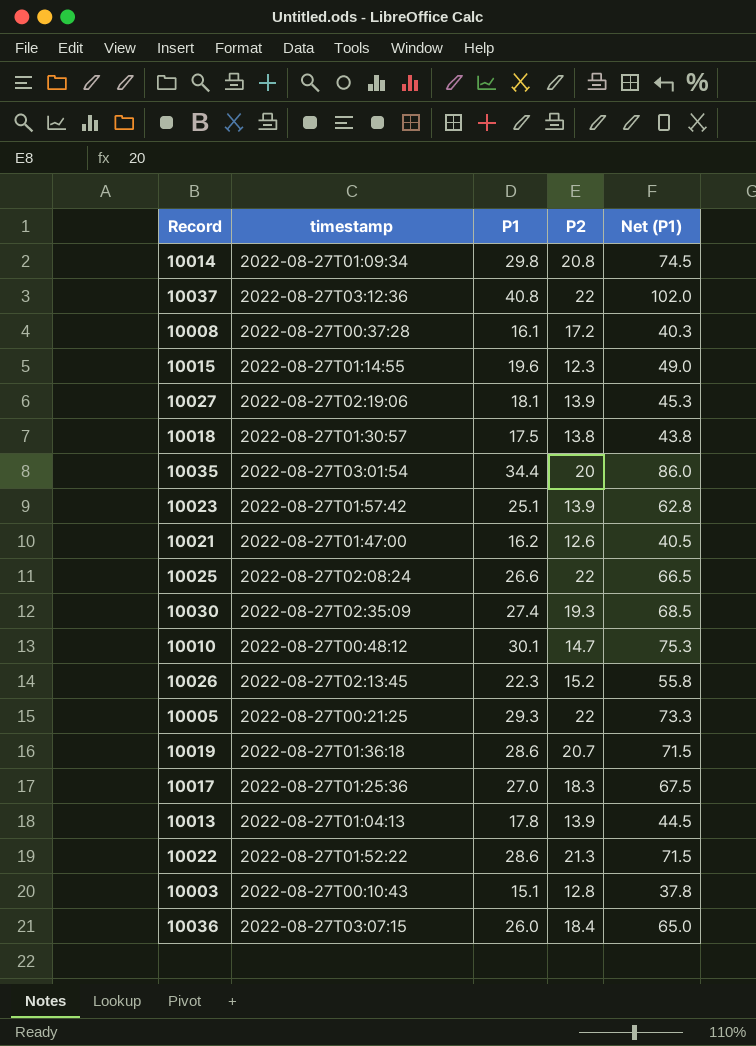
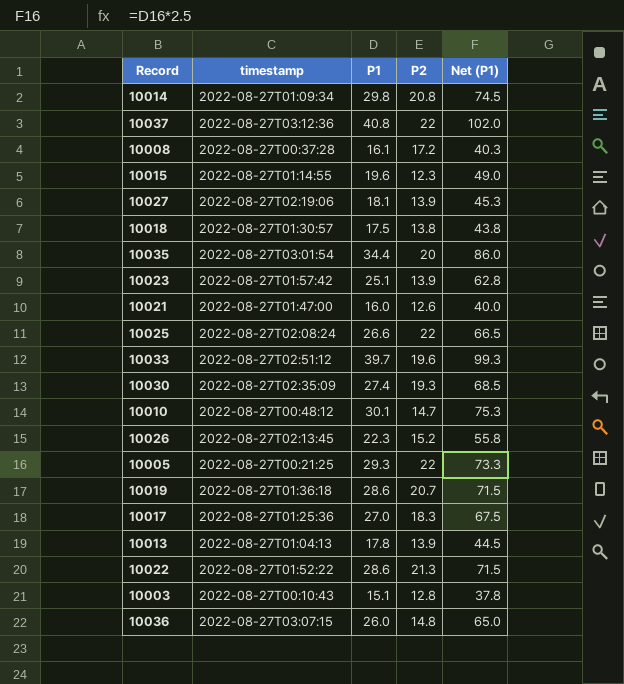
10021 | P1: 16.2 -> 16.0
10021 | Net (P1): 40.5 -> 40.0
row 10033: none -> 2022-08-27T02:51:12 | 39.7 | 19.6 | 99.3
10036 | P2: 18.4 -> 14.8

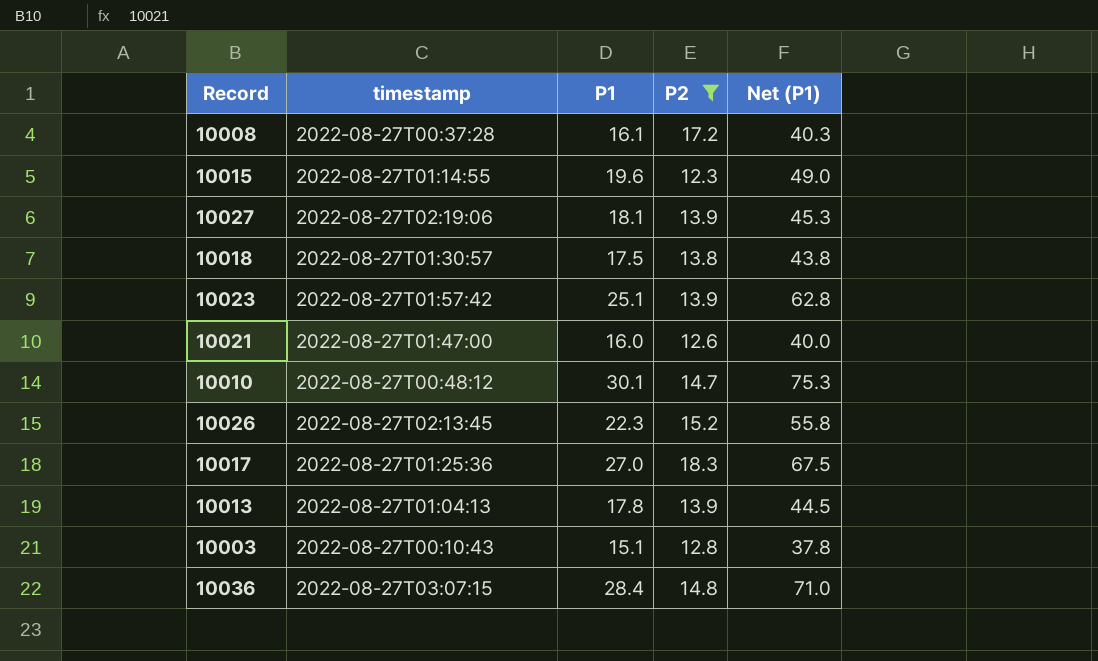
filter: none -> P2 <= 18.3
10036 | P1: 26.0 -> 28.4
10036 | Net (P1): 65.0 -> 71.0

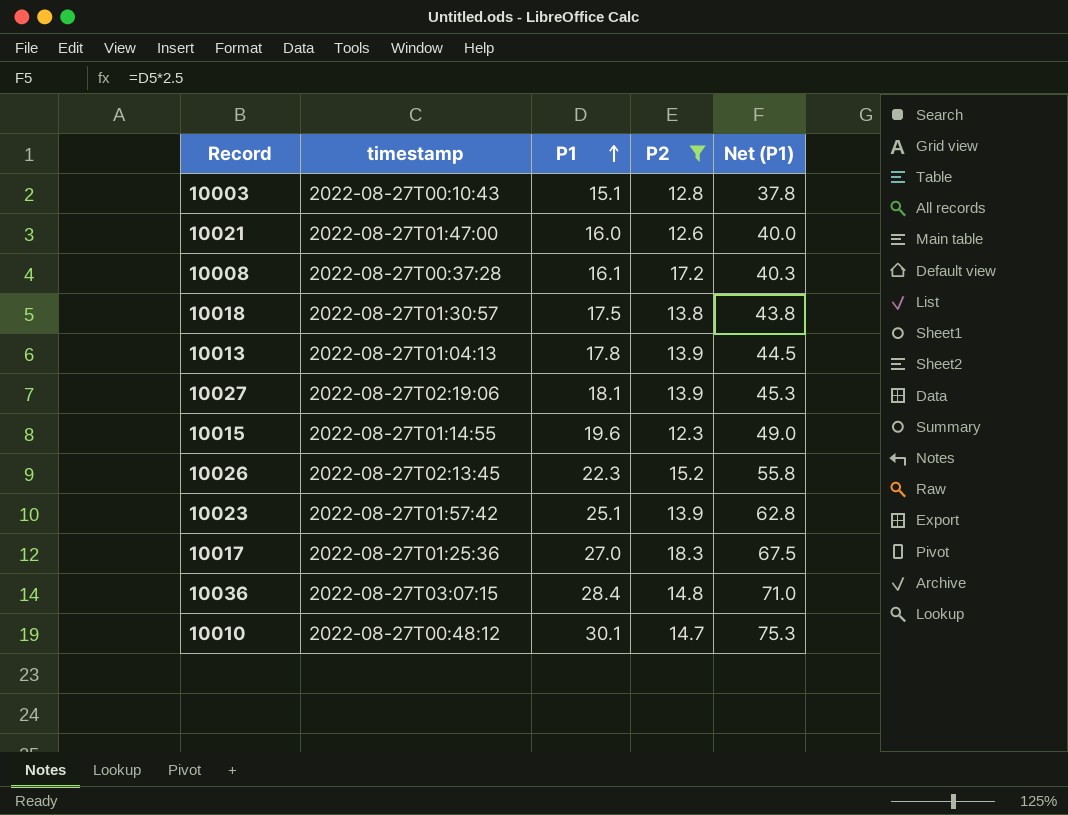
row order: none -> P1 ascending

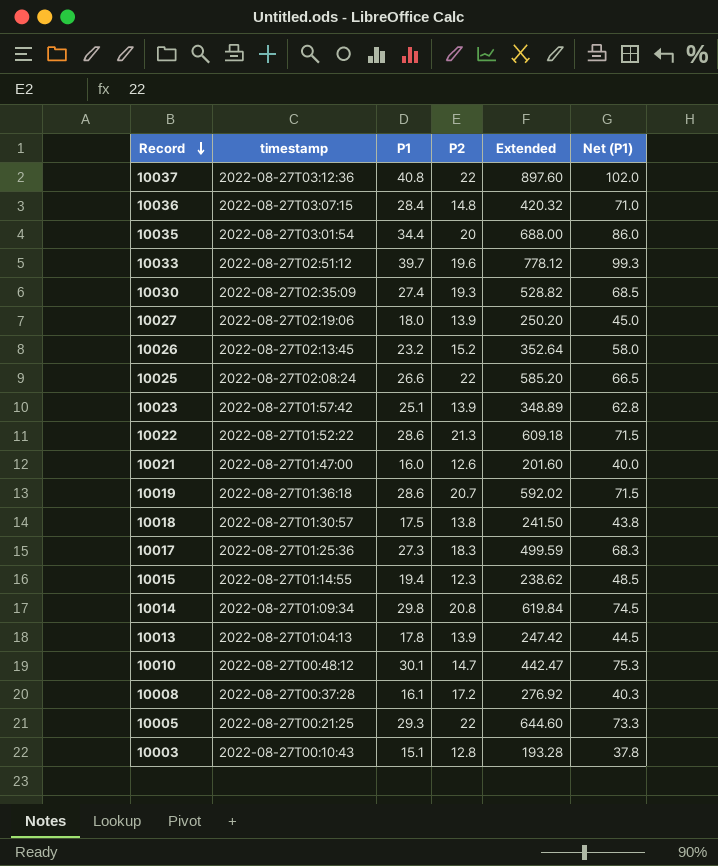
filter: P2 <= 18.3 -> none
row order: P1 ascending -> Record descending
column Extended | formula: none -> [P1] * [P2]
10027 | P1: 18.1 -> 18.0
10027 | Net (P1): 45.3 -> 45.0
10026 | P1: 22.3 -> 23.2
10026 | Net (P1): 55.8 -> 58.0
10017 | P1: 27.0 -> 27.3
10017 | Net (P1): 67.5 -> 68.3
10015 | P1: 19.6 -> 19.4
10015 | Net (P1): 49.0 -> 48.5

